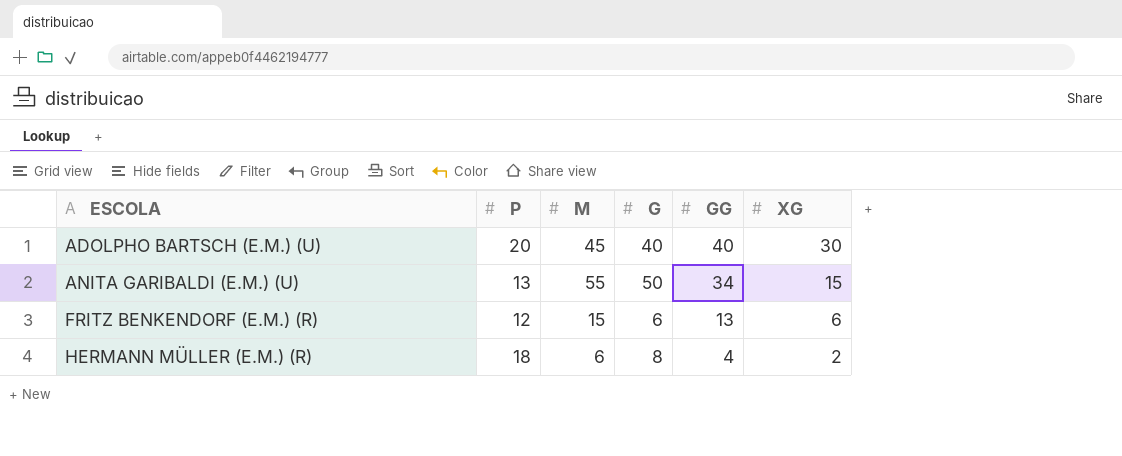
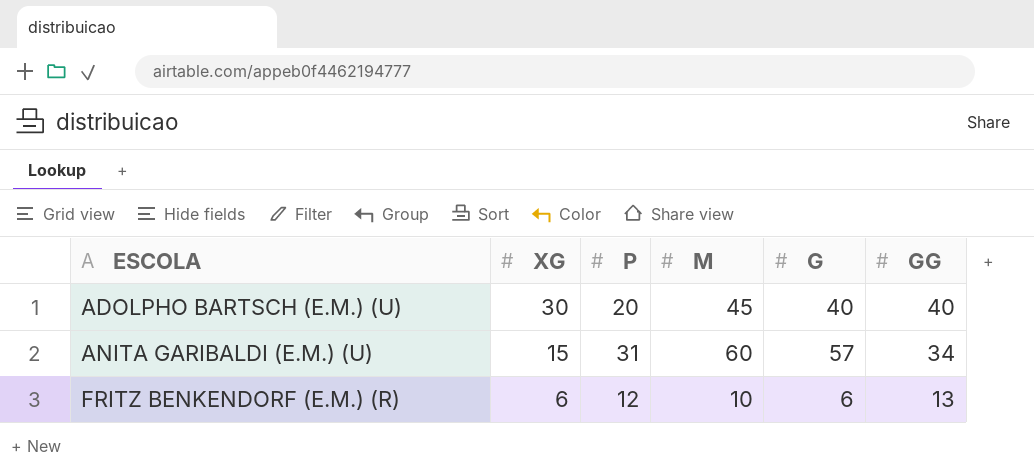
column XG | position: 6 -> 2
row HERMANN MÜLLER (E.M.) (R): 18 | 6 | 8 | 4 | 2 -> none
ANITA GARIBALDI (E.M.) (U) | P: 13 -> 31
ANITA GARIBALDI (E.M.) (U) | M: 55 -> 60
ANITA GARIBALDI (E.M.) (U) | G: 50 -> 57
FRITZ BENKENDORF (E.M.) (R) | M: 15 -> 10

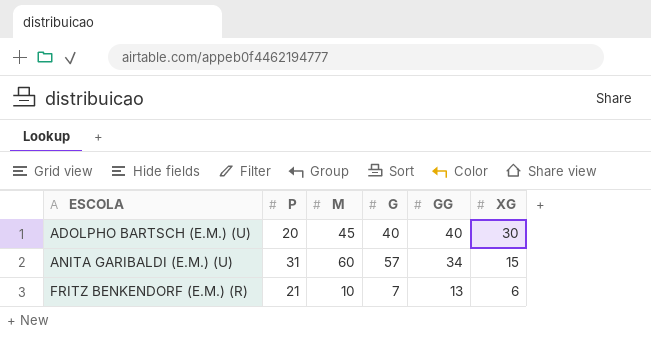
column XG | position: 2 -> 6
FRITZ BENKENDORF (E.M.) (R) | P: 12 -> 21
FRITZ BENKENDORF (E.M.) (R) | G: 6 -> 7

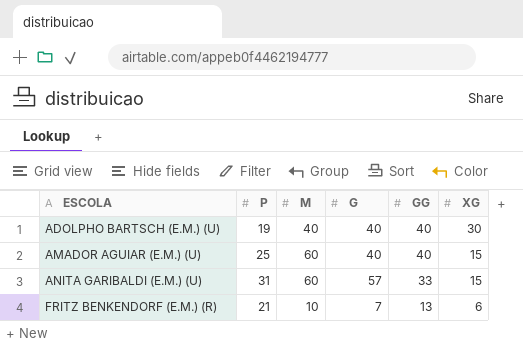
ADOLPHO BARTSCH (E.M.) (U) | P: 20 -> 19
ADOLPHO BARTSCH (E.M.) (U) | M: 45 -> 40
row AMADOR AGUIAR (E.M.) (U): none -> 25 | 60 | 40 | 40 | 15
ANITA GARIBALDI (E.M.) (U) | GG: 34 -> 33

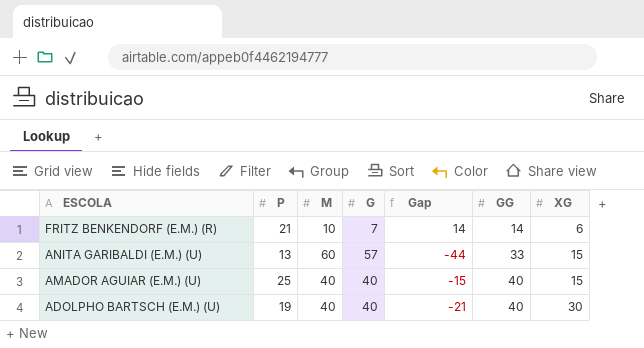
row order: ESCOLA ascending -> ESCOLA descending
column Gap | formula: none -> [P] - [G]
FRITZ BENKENDORF (E.M.) (R) | GG: 13 -> 14
ANITA GARIBALDI (E.M.) (U) | P: 31 -> 13
AMADOR AGUIAR (E.M.) (U) | M: 60 -> 40

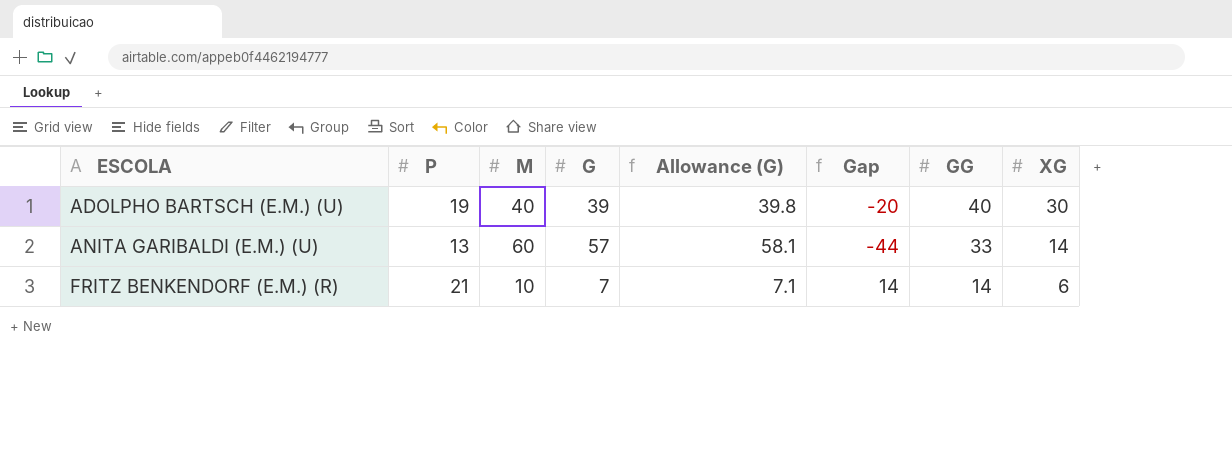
row order: ESCOLA descending -> ESCOLA ascending
column Allowance (G) | formula: none -> [G] * 1.02
row AMADOR AGUIAR (E.M.) (U): 25 | 40 | 40 | -15 | 40 | 15 -> none
ADOLPHO BARTSCH (E.M.) (U) | G: 40 -> 39
ADOLPHO BARTSCH (E.M.) (U) | Gap: -21 -> -20
ANITA GARIBALDI (E.M.) (U) | XG: 15 -> 14

